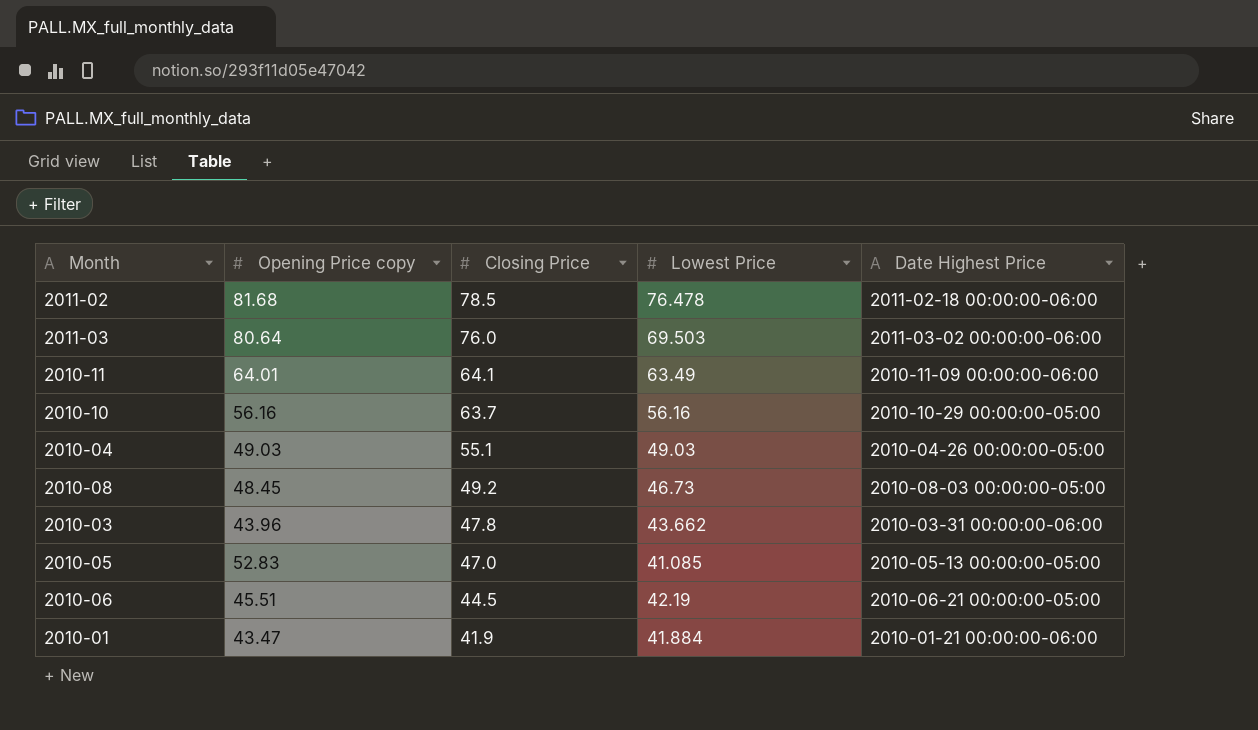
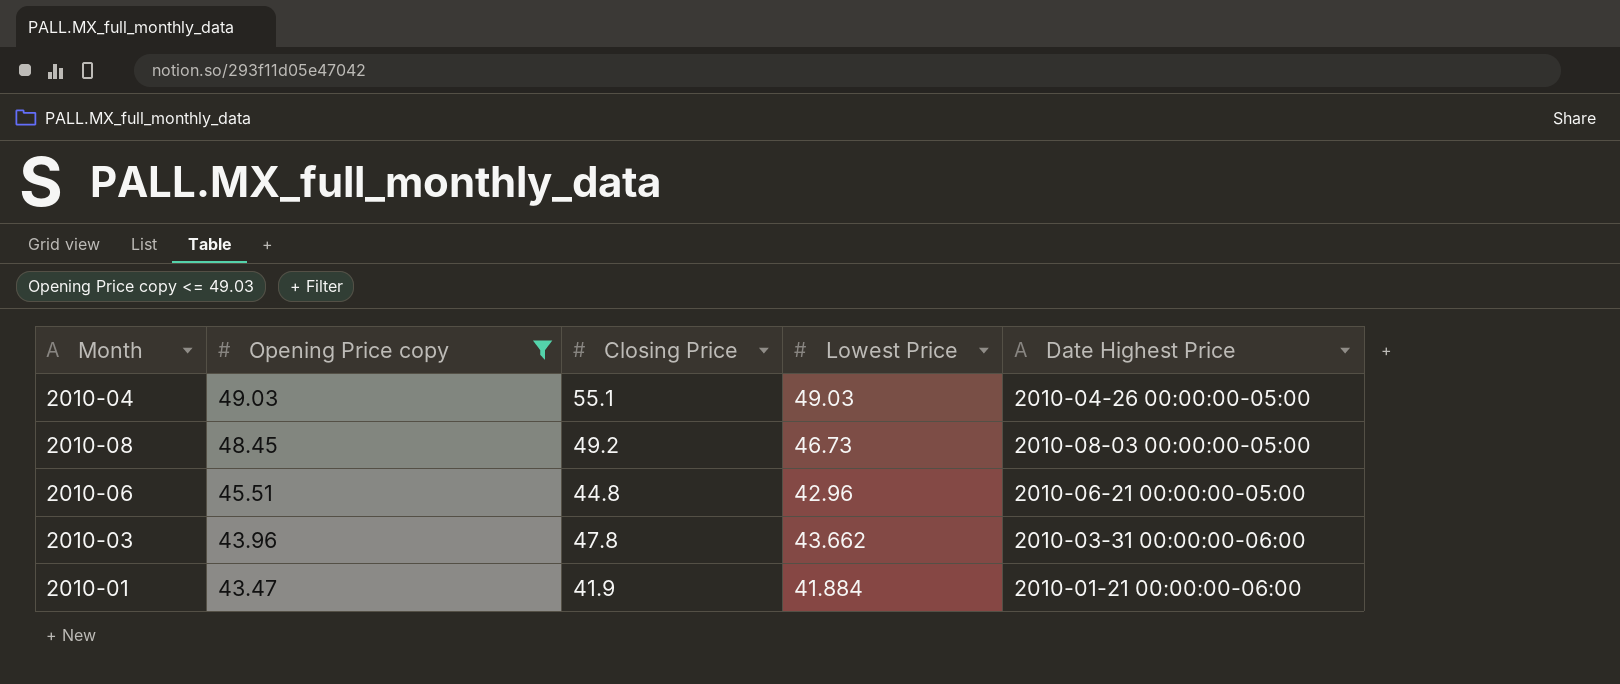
filter: none -> Opening Price copy <= 49.03
row order: Closing Price descending -> Opening Price copy descending
2010-06 | Closing Price: 44.5 -> 44.8
2010-06 | Lowest Price: 42.19 -> 42.96

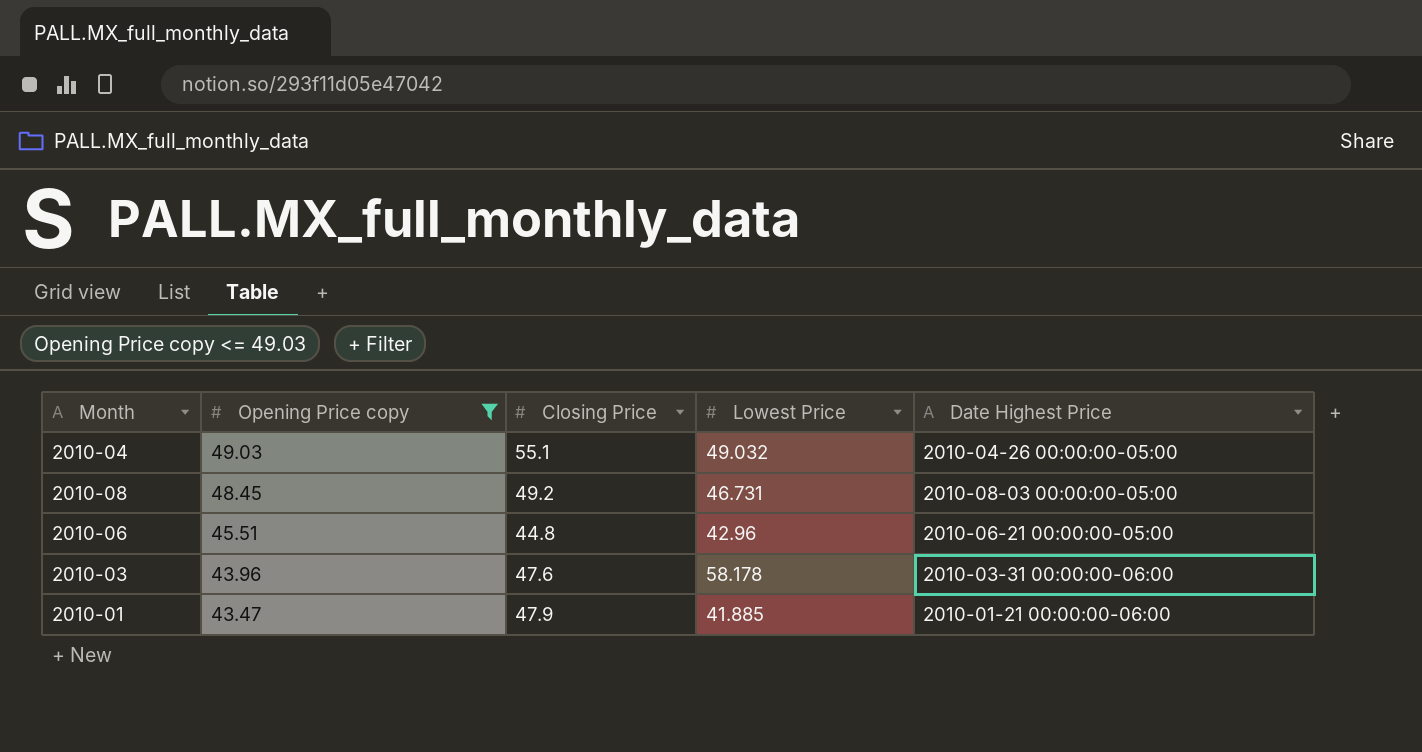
2010-04 | Lowest Price: 49.03 -> 49.032
2010-08 | Lowest Price: 46.73 -> 46.731
2010-03 | Closing Price: 47.8 -> 47.6
2010-03 | Lowest Price: 43.662 -> 58.178
2010-01 | Closing Price: 41.9 -> 47.9
2010-01 | Lowest Price: 41.884 -> 41.885

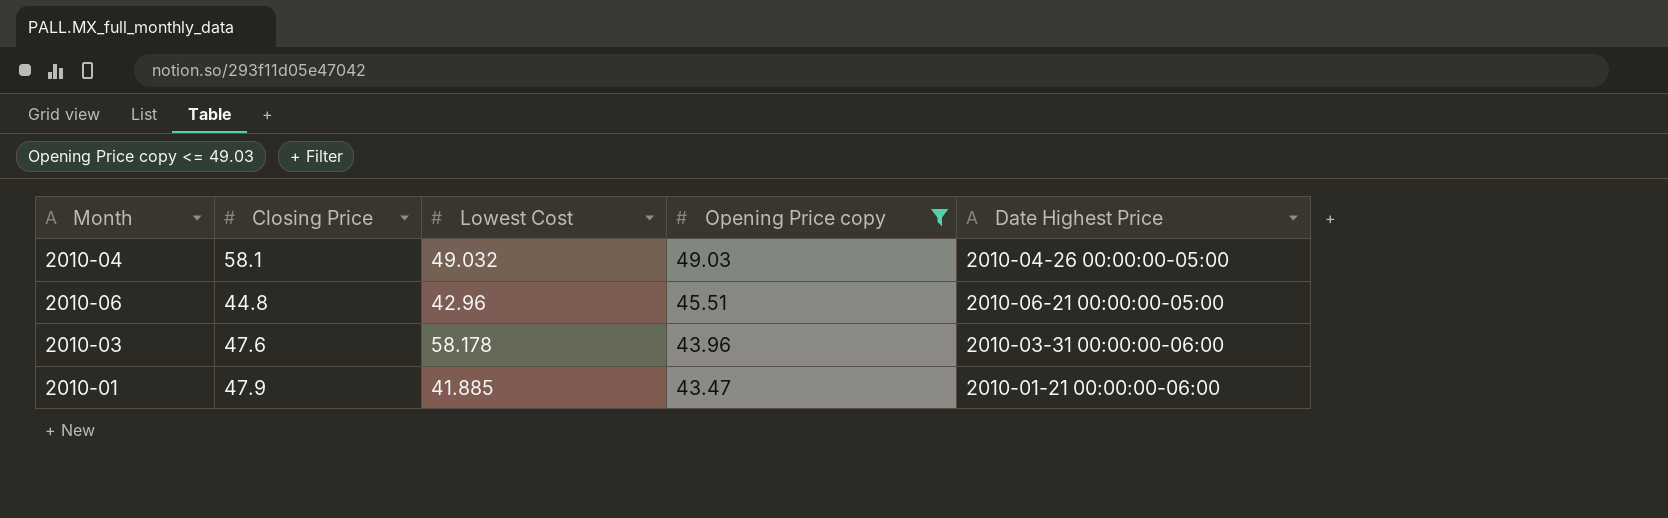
column name: Lowest Price -> Lowest Cost
column Opening Price copy | position: 2 -> 4
row 2010-08: 48.45 | 49.2 | 46.731 | 2010-08-03 00:00:00-05:00 -> none
2010-04 | Closing Price: 55.1 -> 58.1

